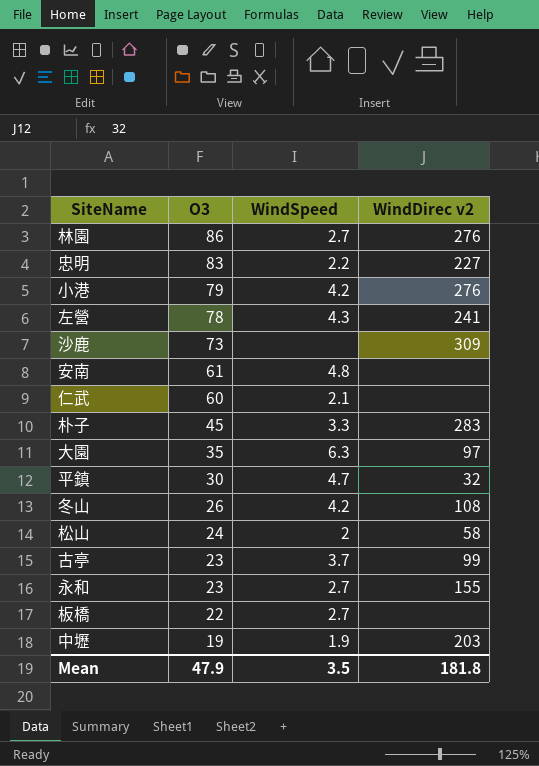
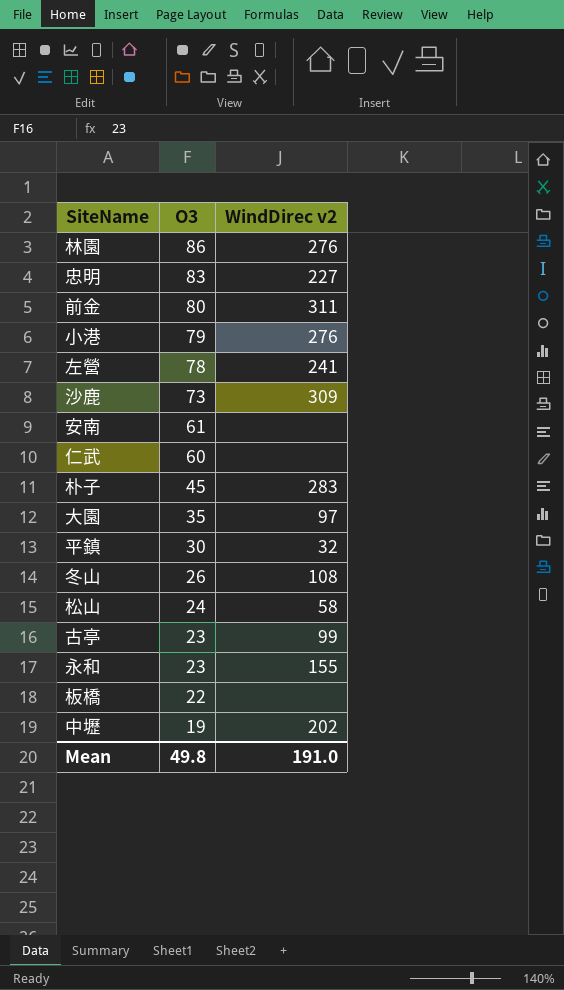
column WindSpeed | position: 3 -> none
row 前金: none -> 80 | 311
中壢 | WindDirec v2: 203 -> 202
Mean | O3: 47.9 -> 49.8
Mean | WindDirec v2: 181.8 -> 191.0

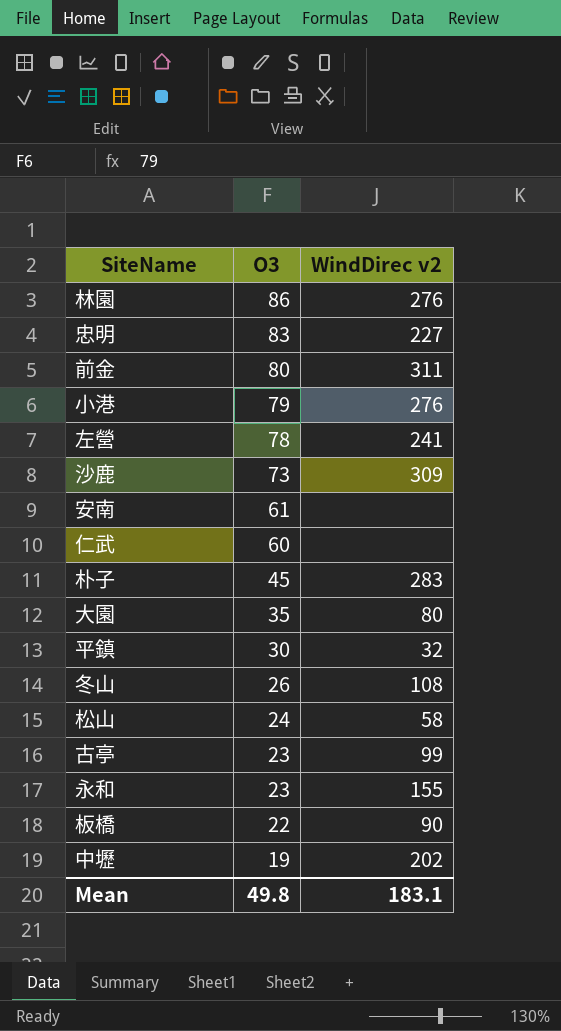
大園 | WindDirec v2: 97 -> 80
板橋 | WindDirec v2: none -> 90
Mean | WindDirec v2: 191.0 -> 183.1

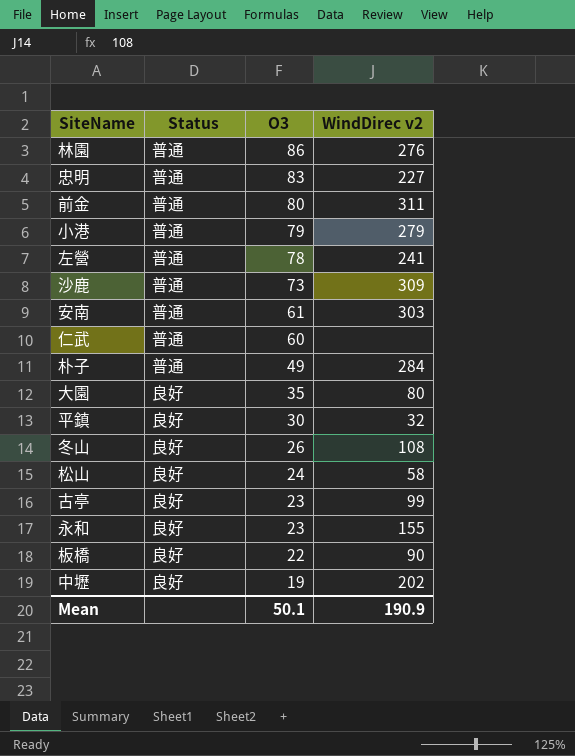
column Status | position: none -> 2
小港 | WindDirec v2: 276 -> 279
安南 | WindDirec v2: none -> 303
朴子 | O3: 45 -> 49
朴子 | WindDirec v2: 283 -> 284
Mean | O3: 49.8 -> 50.1
Mean | WindDirec v2: 183.1 -> 190.9

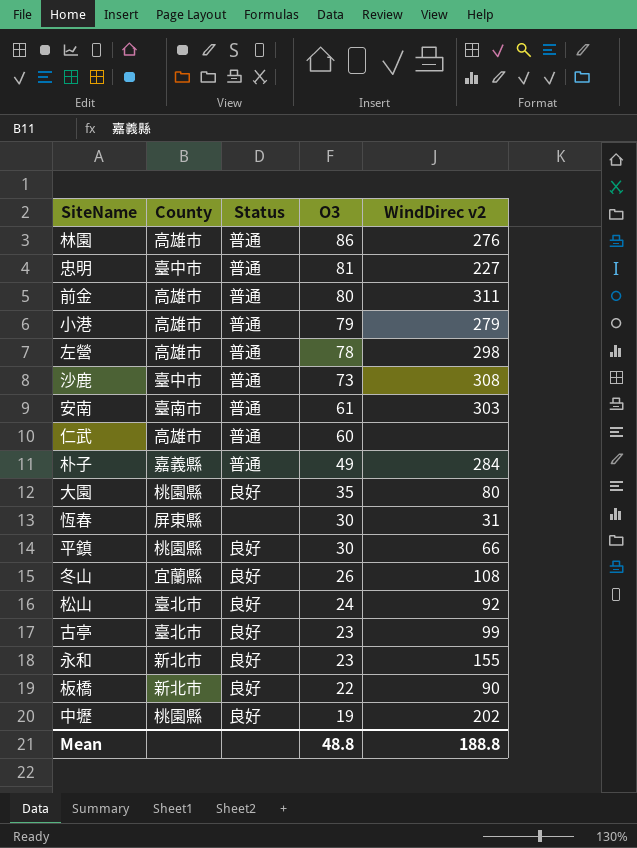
column County | position: none -> 2
忠明 | O3: 83 -> 81
左營 | WindDirec v2: 241 -> 298
沙鹿 | WindDirec v2: 309 -> 308
row 恆春: none -> 屏東縣 | none | 30 | 31
平鎮 | WindDirec v2: 32 -> 66
松山 | WindDirec v2: 58 -> 92
Mean | O3: 50.1 -> 48.8
Mean | WindDirec v2: 190.9 -> 188.8

